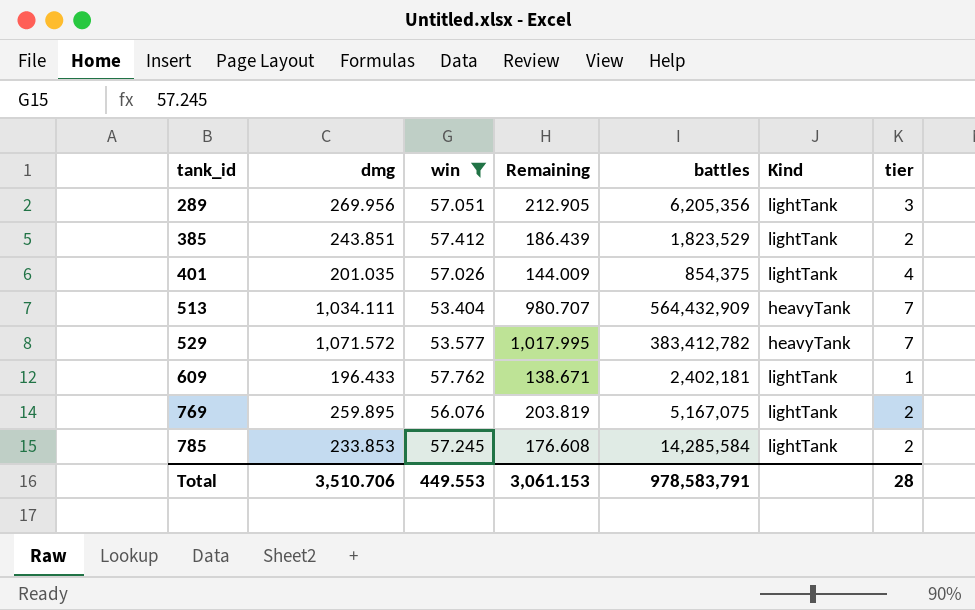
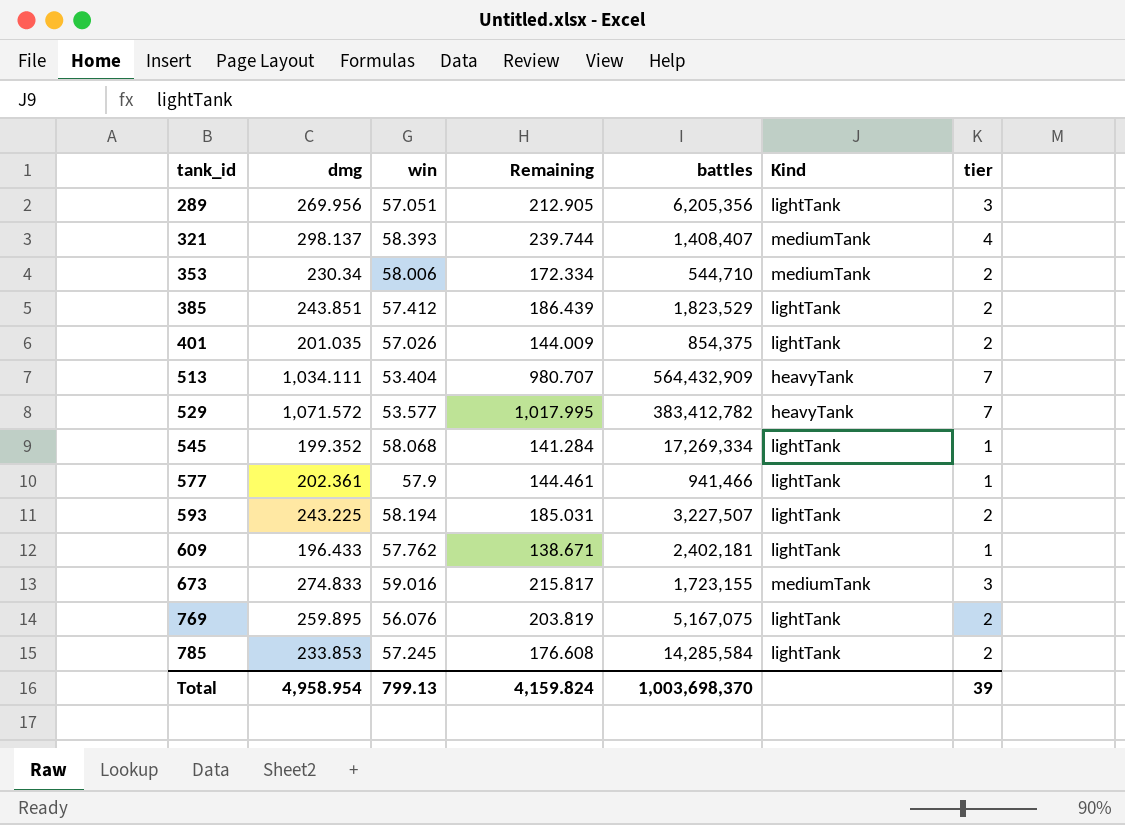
filter: win <= 57.762 -> none
401 | tier: 4 -> 2
Total | dmg: 3,510.706 -> 4,958.954
Total | win: 449.553 -> 799.13
Total | Remaining: 3,061.153 -> 4,159.824
Total | battles: 978,583,791 -> 1,003,698,370
Total | tier: 28 -> 39

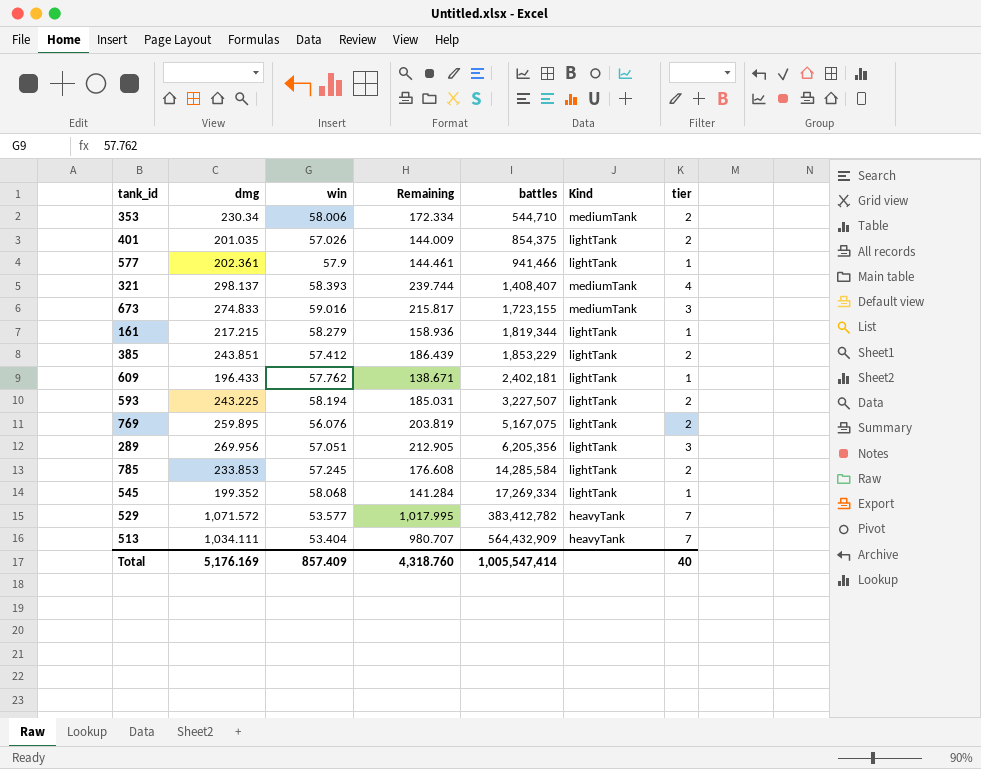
row order: tank_id ascending -> battles ascending
row 161: none -> 217.215 | 58.279 | 158.936 | 1,819,344 | lightTank | 1
385 | battles: 1,823,529 -> 1,853,229
Total | dmg: 4,958.954 -> 5,176.169
Total | win: 799.13 -> 857.409
Total | Remaining: 4,159.824 -> 4,318.760
Total | battles: 1,003,698,370 -> 1,005,547,414
Total | tier: 39 -> 40

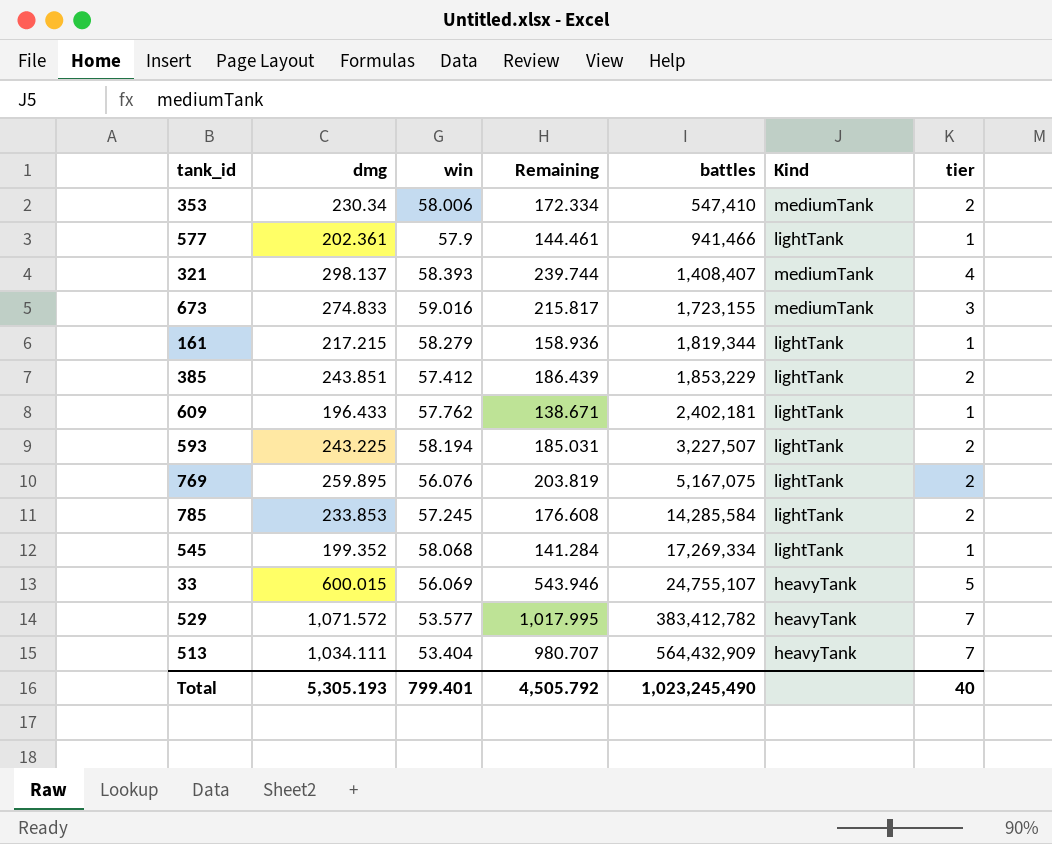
row 401: 201.035 | 57.026 | 144.009 | 854,375 | lightTank | 2 -> none
row 289: 269.956 | 57.051 | 212.905 | 6,205,356 | lightTank | 3 -> none
353 | battles: 544,710 -> 547,410
row 33: none -> 600.015 | 56.069 | 543.946 | 24,755,107 | heavyTank | 5
Total | dmg: 5,176.169 -> 5,305.193
Total | win: 857.409 -> 799.401
Total | Remaining: 4,318.760 -> 4,505.792
Total | battles: 1,005,547,414 -> 1,023,245,490

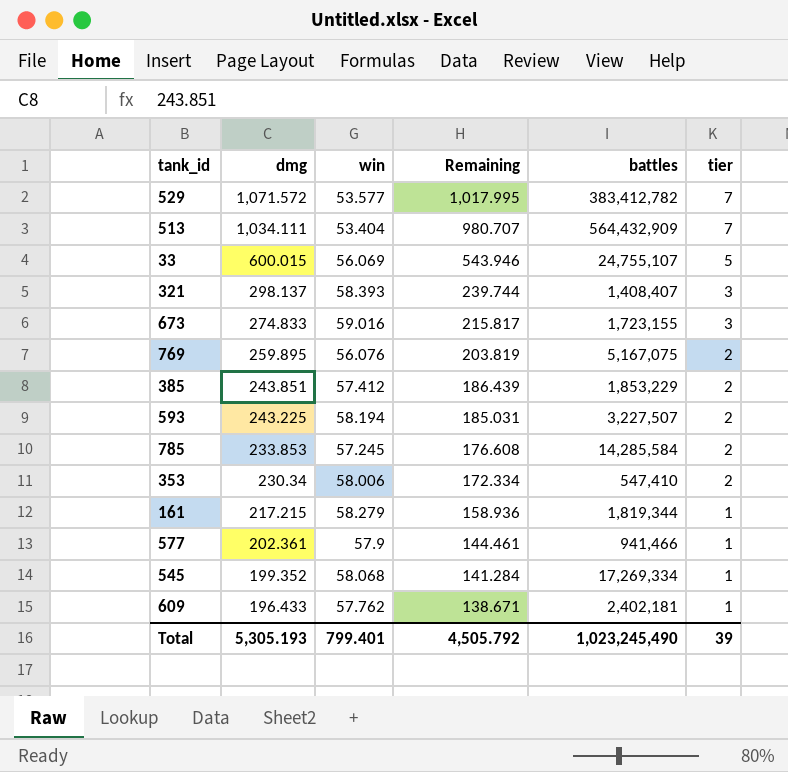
row order: battles ascending -> dmg descending
column Kind | position: 6 -> none
321 | tier: 4 -> 3
Total | tier: 40 -> 39

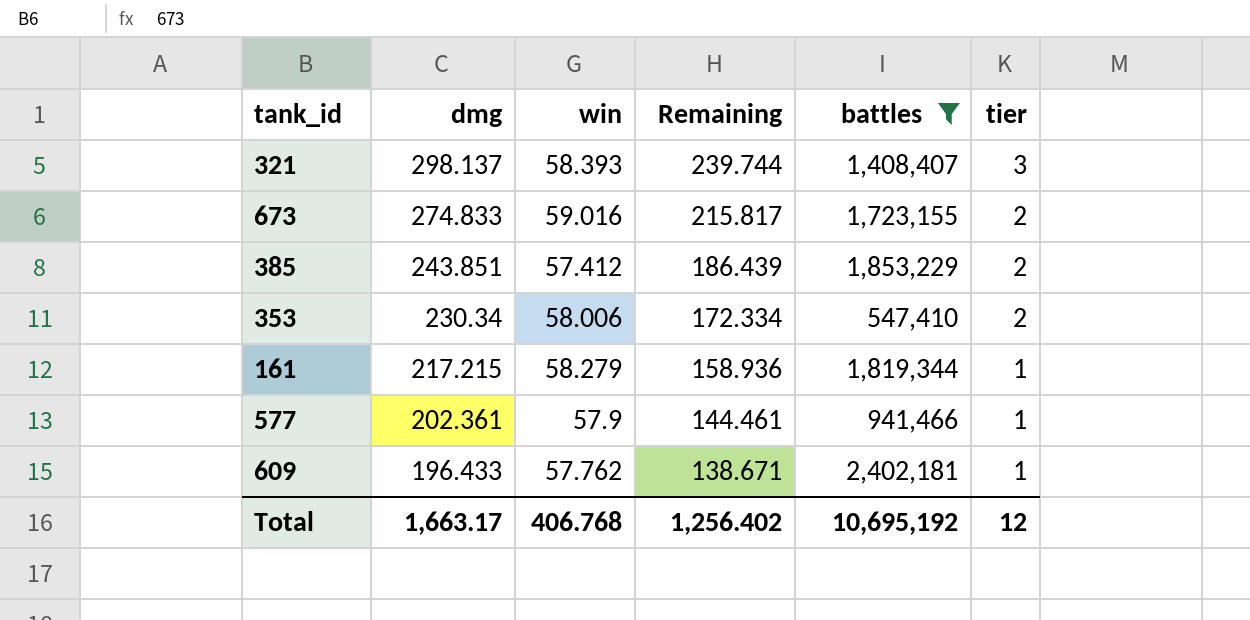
filter: none -> battles <= 2,402,181
673 | tier: 3 -> 2
Total | dmg: 5,305.193 -> 1,663.17
Total | win: 799.401 -> 406.768
Total | Remaining: 4,505.792 -> 1,256.402
Total | battles: 1,023,245,490 -> 10,695,192
Total | tier: 39 -> 12

